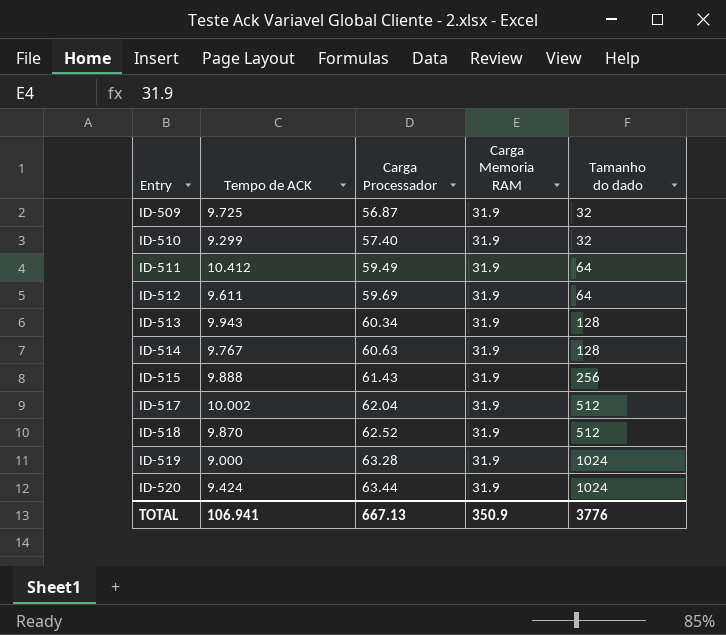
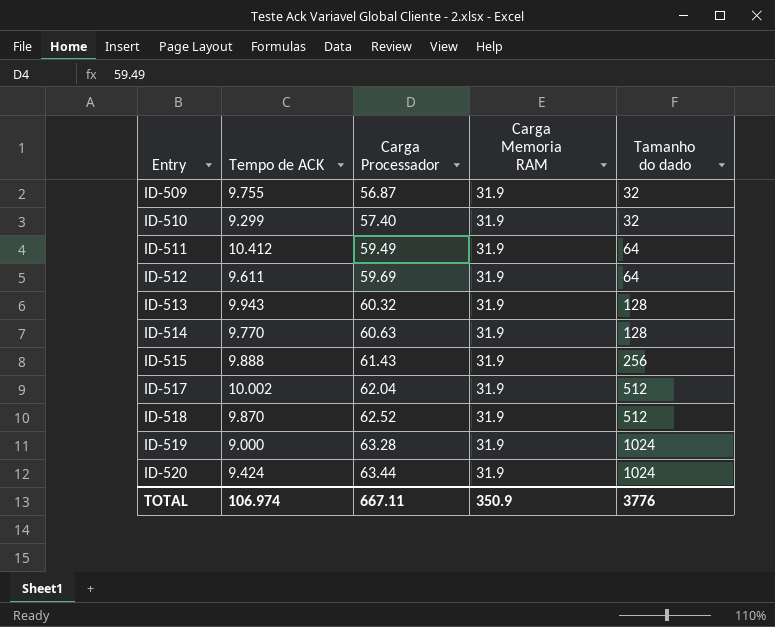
ID-509 | Tempo de ACK: 9.725 -> 9.755
ID-513 | Carga Processador: 60.34 -> 60.32
ID-514 | Tempo de ACK: 9.767 -> 9.770
TOTAL | Tempo de ACK: 106.941 -> 106.974
TOTAL | Carga Processador: 667.13 -> 667.11

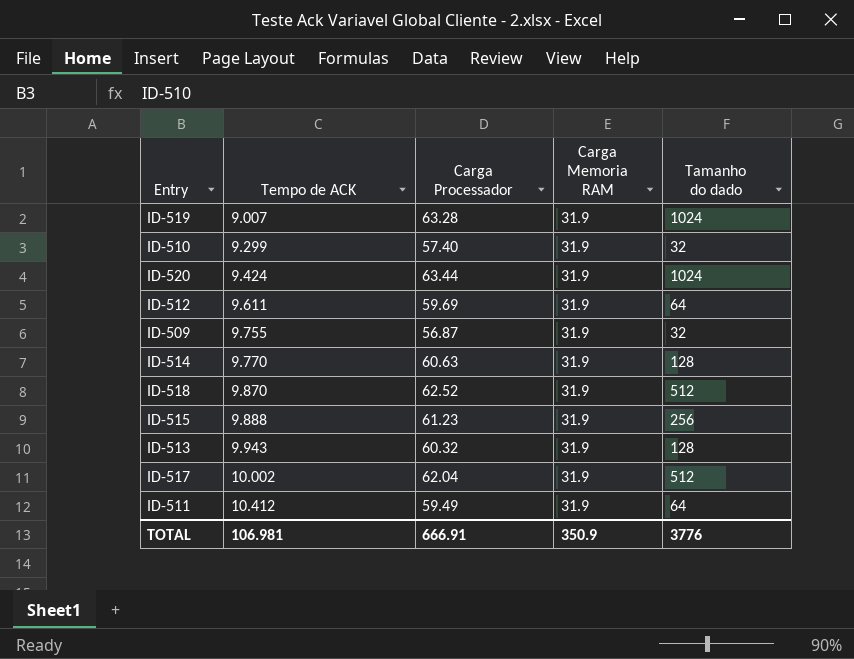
row order: Entry ascending -> Tempo de ACK ascending
ID-519 | Tempo de ACK: 9.000 -> 9.007
ID-515 | Carga Processador: 61.43 -> 61.23
TOTAL | Tempo de ACK: 106.974 -> 106.981
TOTAL | Carga Processador: 667.11 -> 666.91

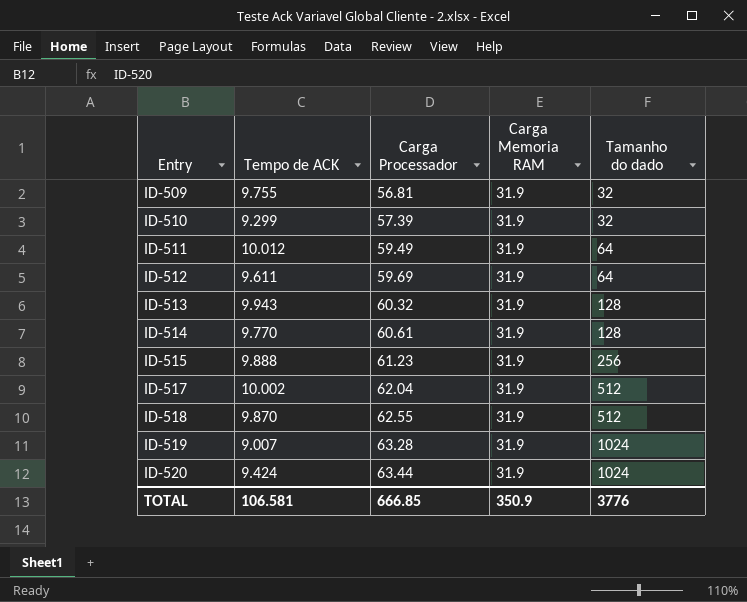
row order: Tempo de ACK ascending -> Entry ascending
ID-509 | Carga Processador: 56.87 -> 56.81
ID-510 | Carga Processador: 57.40 -> 57.39
ID-511 | Tempo de ACK: 10.412 -> 10.012
ID-514 | Carga Processador: 60.63 -> 60.61
ID-518 | Carga Processador: 62.52 -> 62.55
TOTAL | Tempo de ACK: 106.981 -> 106.581
TOTAL | Carga Processador: 666.91 -> 666.85

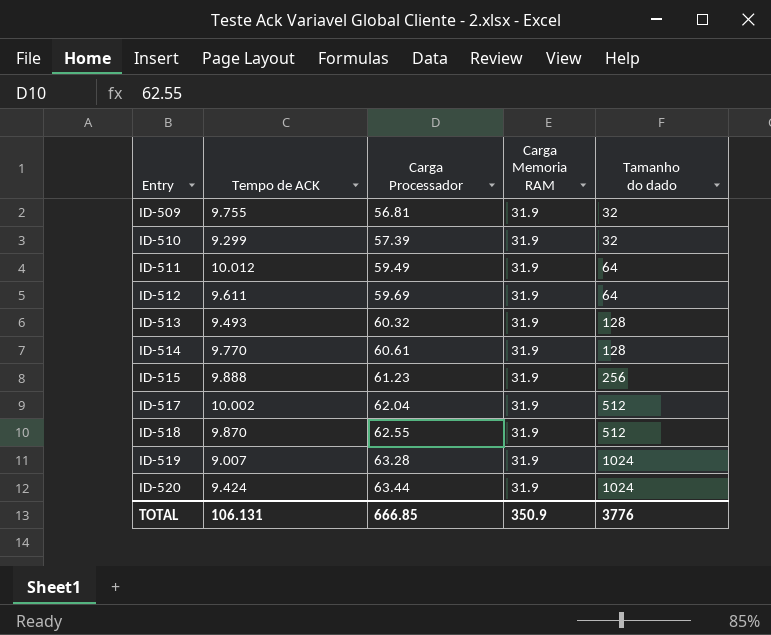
ID-513 | Tempo de ACK: 9.943 -> 9.493
TOTAL | Tempo de ACK: 106.581 -> 106.131

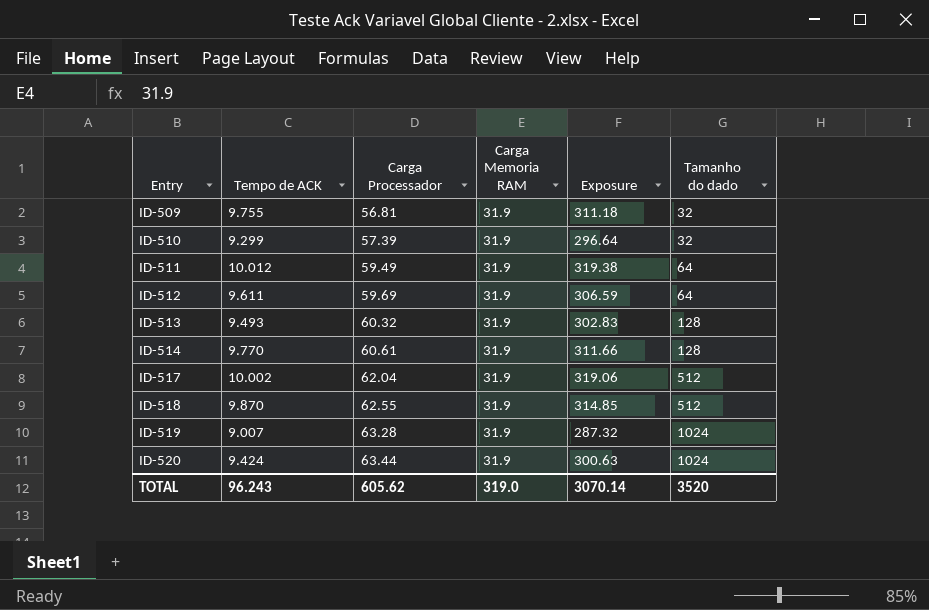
column Exposure | formula: none -> [Tempo de ACK] * [Carga Memoria RAM]
row ID-515: 9.888 | 61.23 | 31.9 | 256 -> none
TOTAL | Tempo de ACK: 106.131 -> 96.243
TOTAL | Carga Processador: 666.85 -> 605.62
TOTAL | Carga Memoria RAM: 350.9 -> 319.0
TOTAL | Tamanho do dado: 3776 -> 3520

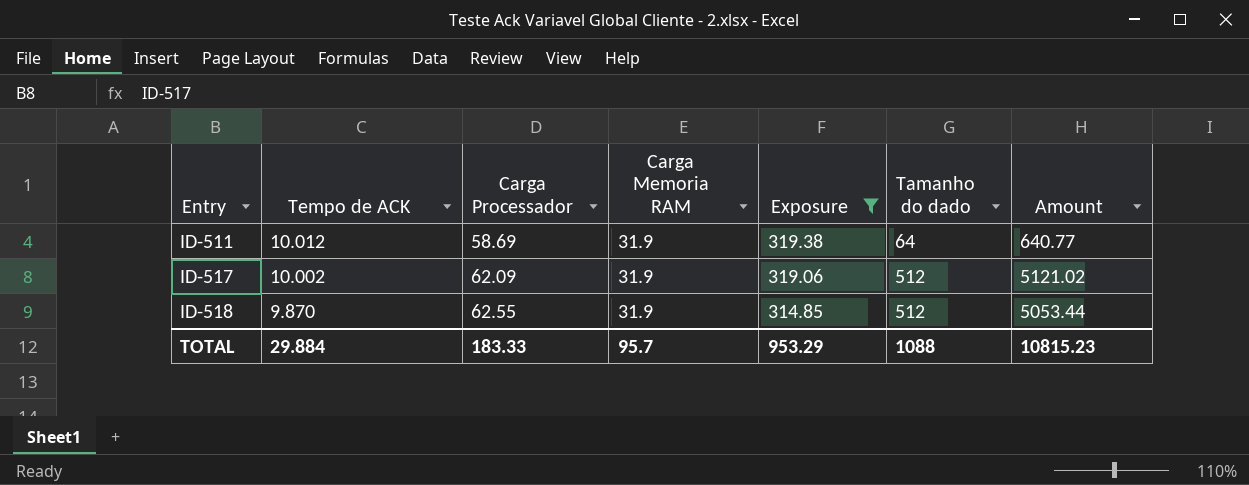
filter: none -> Exposure >= 314.85
column Amount | formula: none -> [Tempo de ACK] * [Tamanho do dado]
ID-511 | Carga Processador: 59.49 -> 58.69
ID-517 | Carga Processador: 62.04 -> 62.09
TOTAL | Tempo de ACK: 96.243 -> 29.884
TOTAL | Carga Processador: 605.62 -> 183.33
TOTAL | Carga Memoria RAM: 319.0 -> 95.7
TOTAL | Exposure: 3070.14 -> 953.29
TOTAL | Tamanho do dado: 3520 -> 1088

